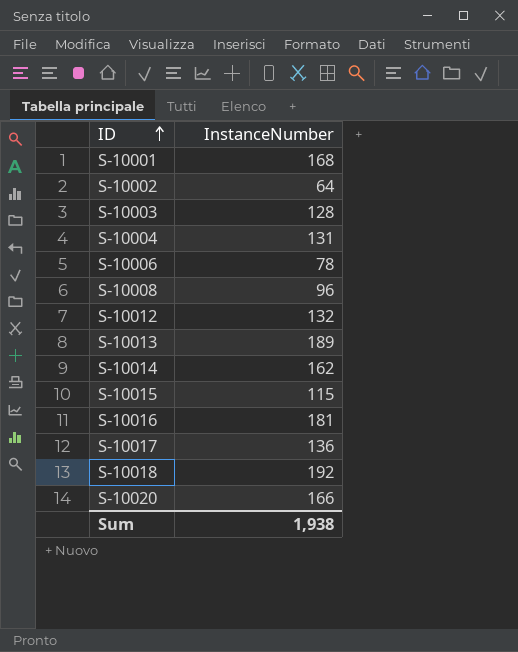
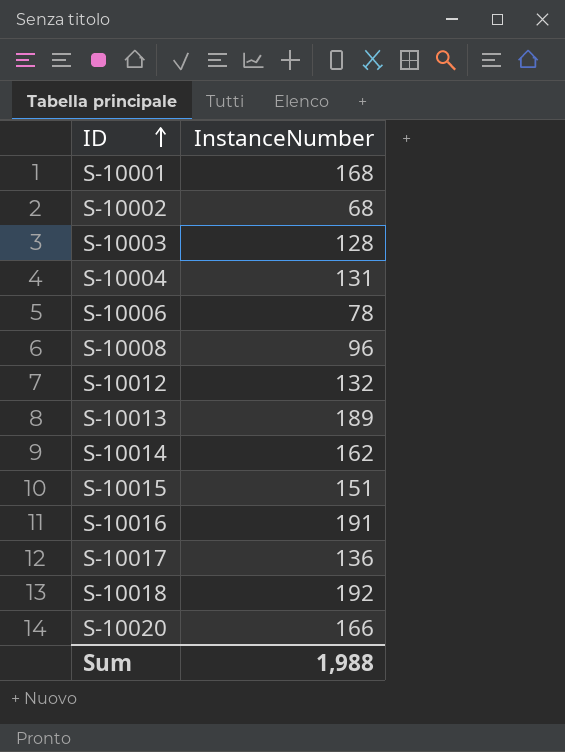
S-10002 | InstanceNumber: 64 -> 68
S-10015 | InstanceNumber: 115 -> 151
S-10016 | InstanceNumber: 181 -> 191
Sum | InstanceNumber: 1,938 -> 1,988

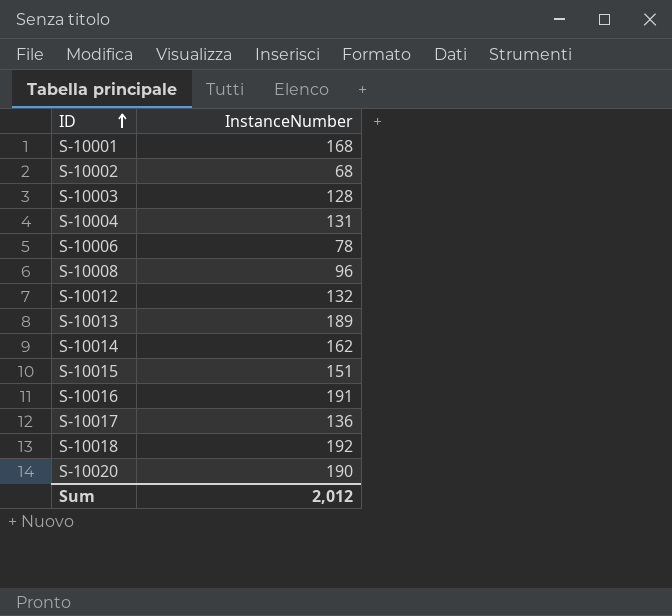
S-10020 | InstanceNumber: 166 -> 190
Sum | InstanceNumber: 1,988 -> 2,012

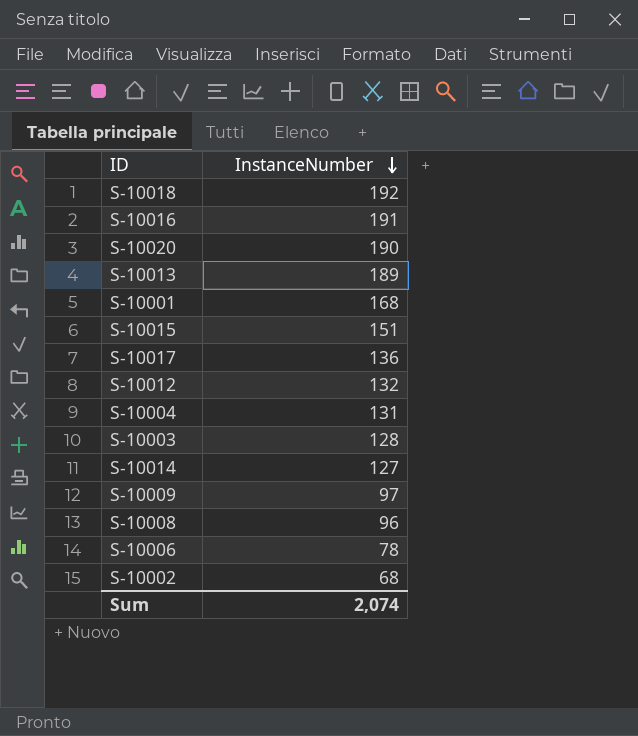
row order: ID ascending -> InstanceNumber descending
S-10014 | InstanceNumber: 162 -> 127
row S-10009: none -> 97
Sum | InstanceNumber: 2,012 -> 2,074

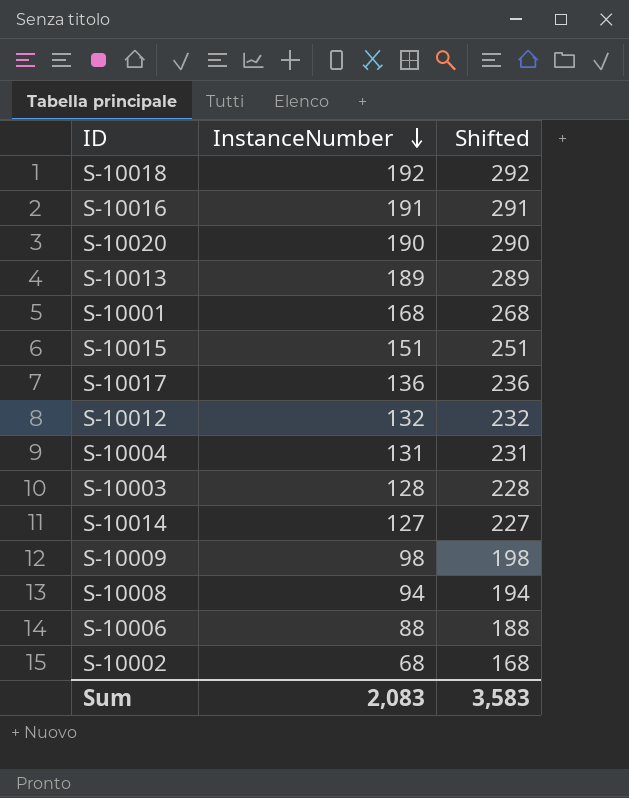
column Shifted | formula: none -> [InstanceNumber] + 100
S-10009 | InstanceNumber: 97 -> 98
S-10008 | InstanceNumber: 96 -> 94
S-10006 | InstanceNumber: 78 -> 88
Sum | InstanceNumber: 2,074 -> 2,083

